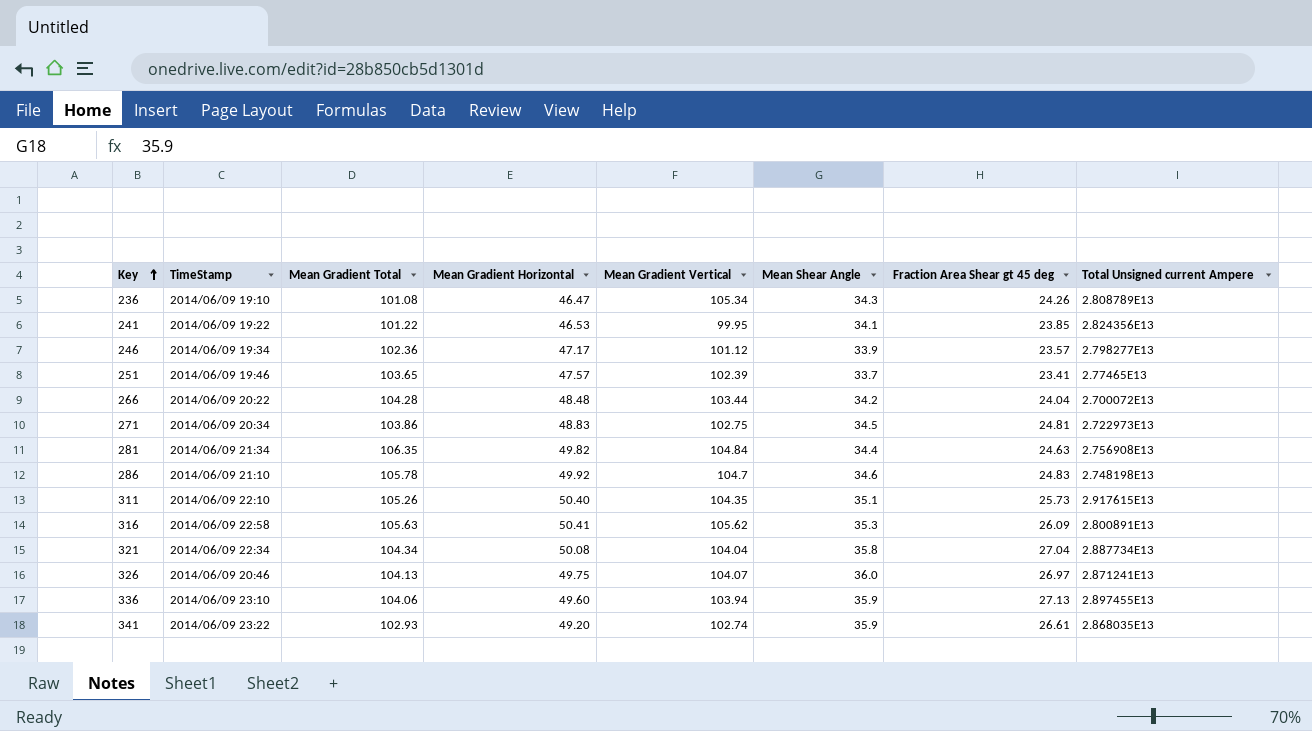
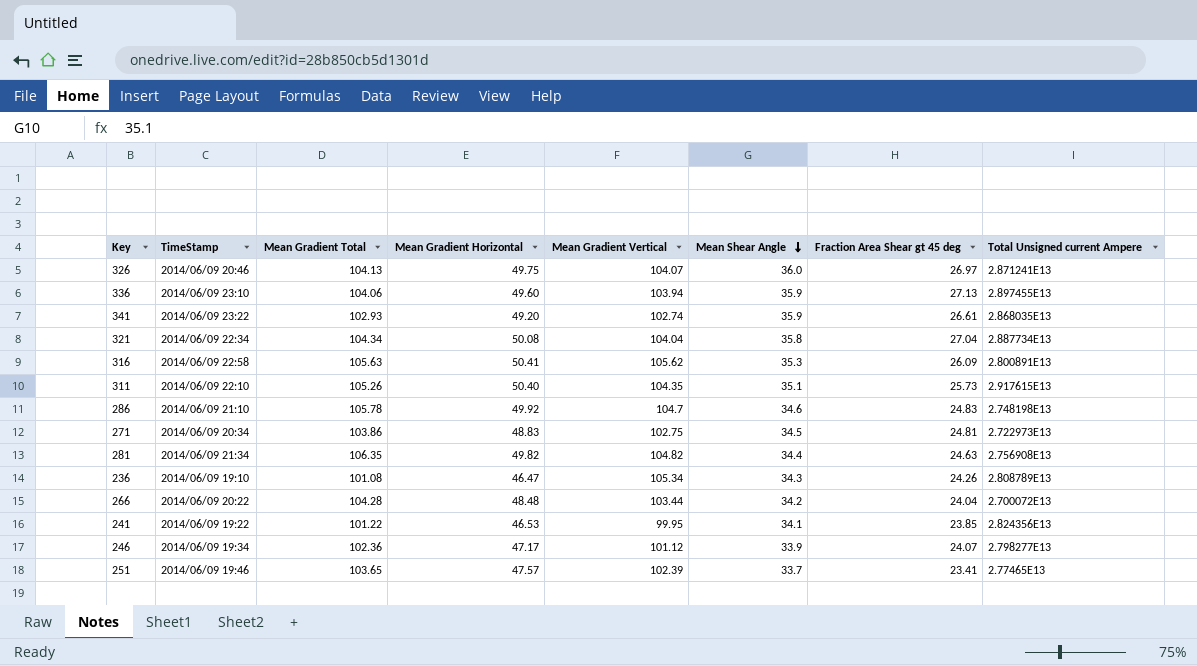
row order: Key ascending -> Mean Shear Angle descending
281 | Mean Gradient Vertical: 104.84 -> 104.82
246 | Fraction Area Shear gt 45 deg: 23.57 -> 24.07

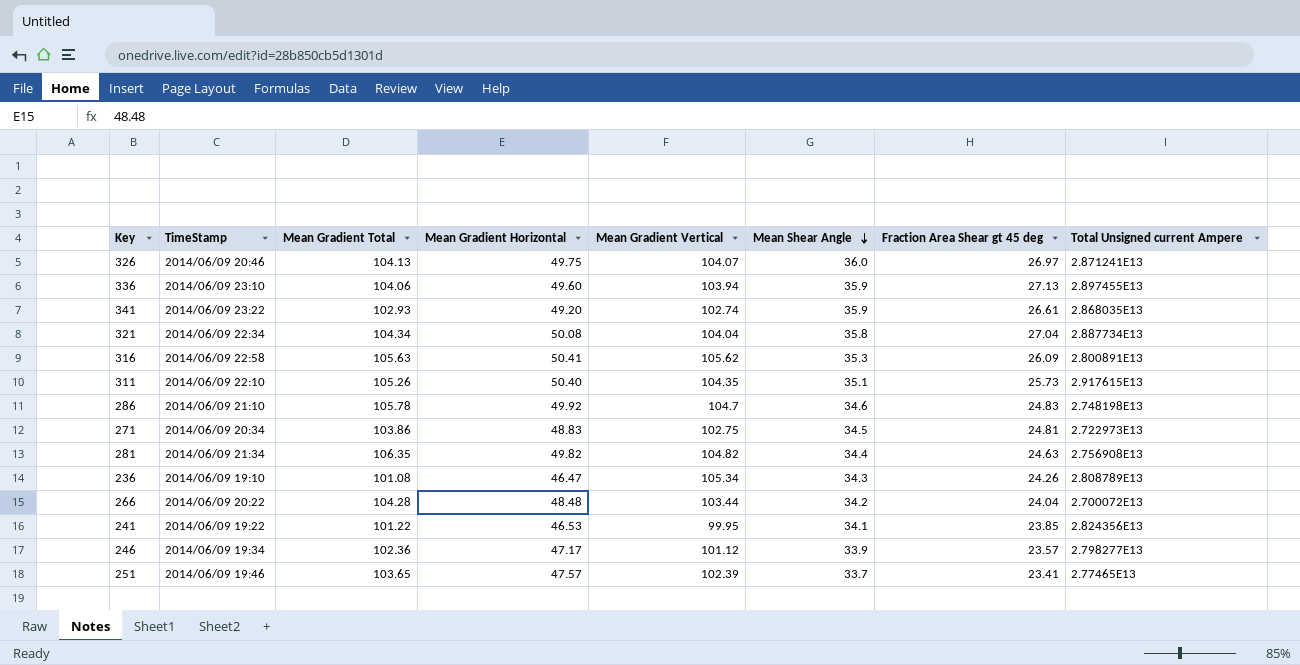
246 | Fraction Area Shear gt 45 deg: 24.07 -> 23.57

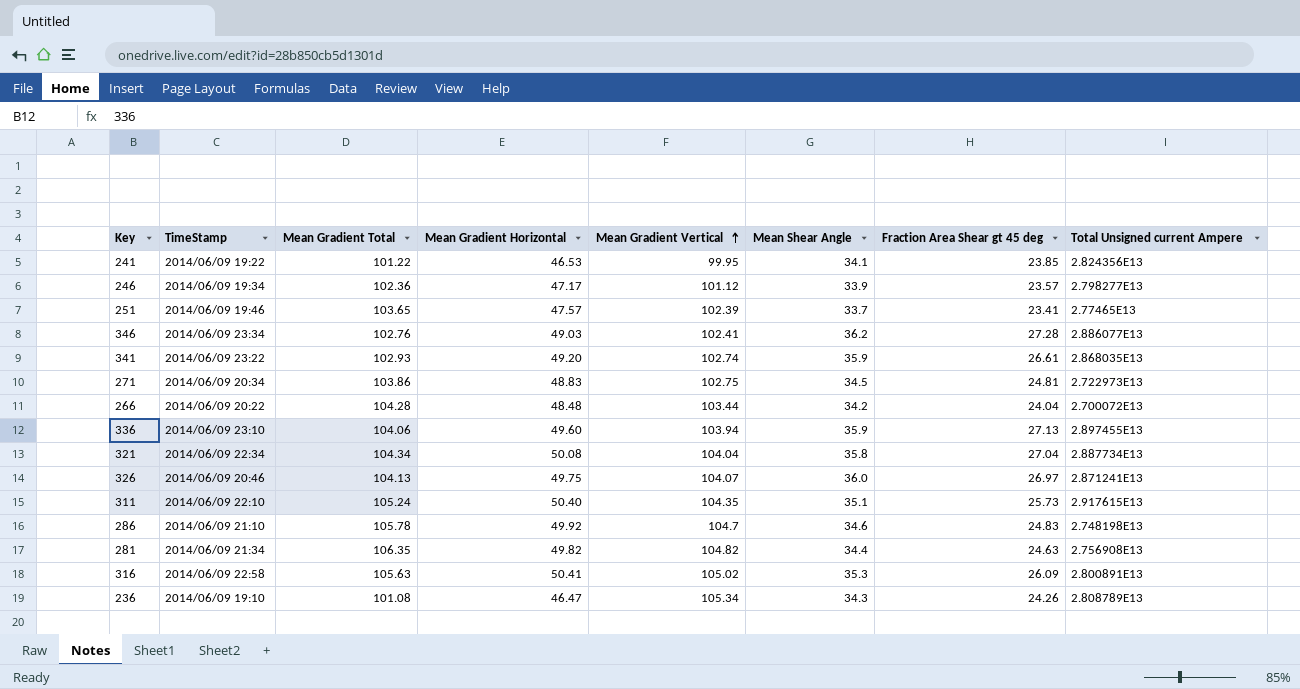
row order: Mean Shear Angle descending -> Mean Gradient Vertical ascending
row 346: none -> 2014/06/09 23:34 | 102.76 | 49.03 | 102.41 | 36.2 | 27.28 | 2.886077E13
311 | Mean Gradient Total: 105.26 -> 105.24
316 | Mean Gradient Vertical: 105.62 -> 105.02

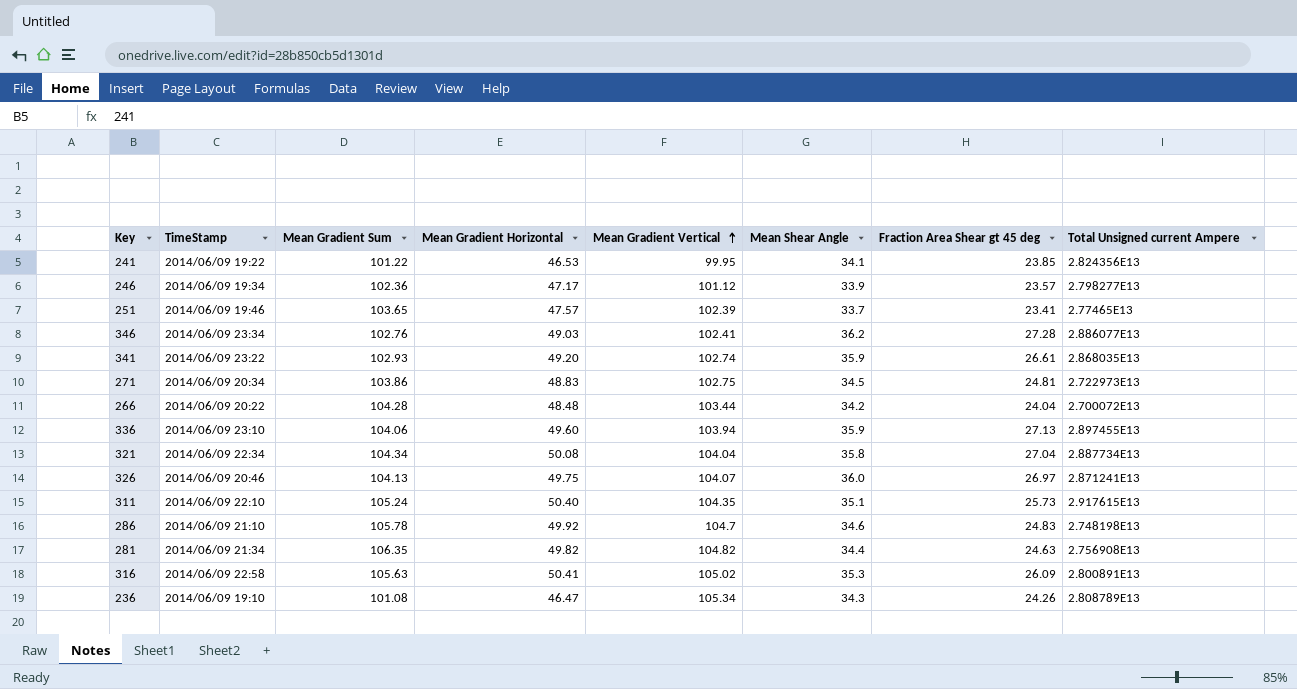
column name: Mean Gradient Total -> Mean Gradient Sum

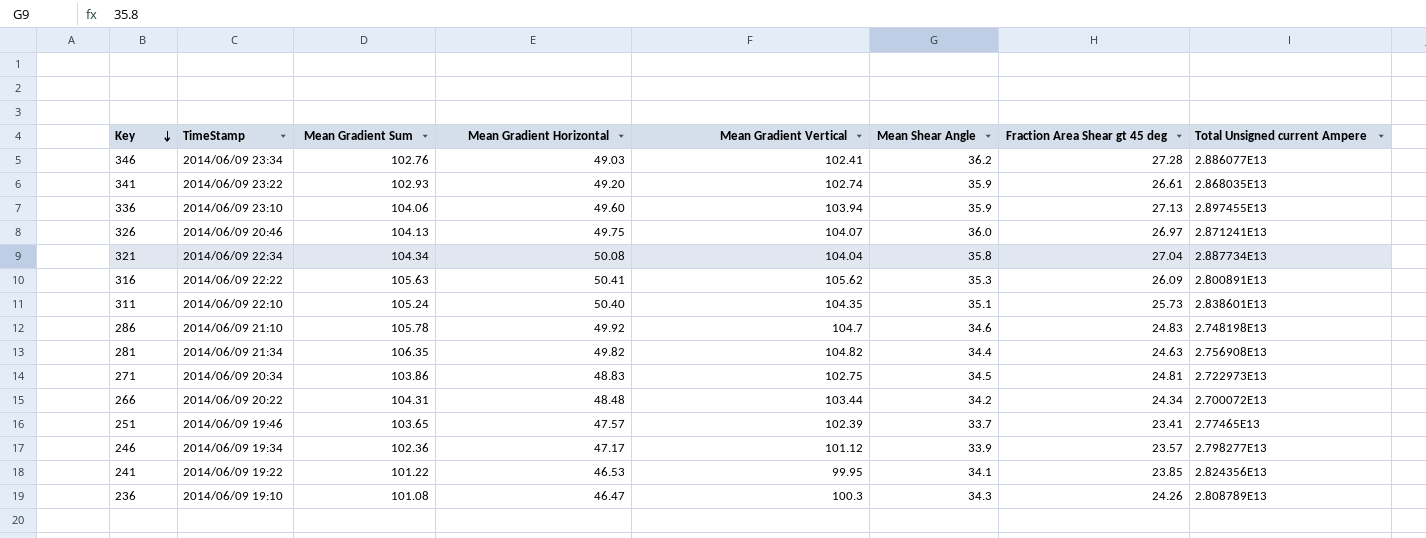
row order: Mean Gradient Vertical ascending -> Key descending
316 | TimeStamp: 2014/06/09 22:58 -> 2014/06/09 22:22
316 | Mean Gradient Vertical: 105.02 -> 105.62
311 | Total Unsigned current Ampere: 2.917615E13 -> 2.838601E13
266 | Mean Gradient Sum: 104.28 -> 104.31
266 | Fraction Area Shear gt 45 deg: 24.04 -> 24.34
236 | Mean Gradient Vertical: 105.34 -> 100.3

